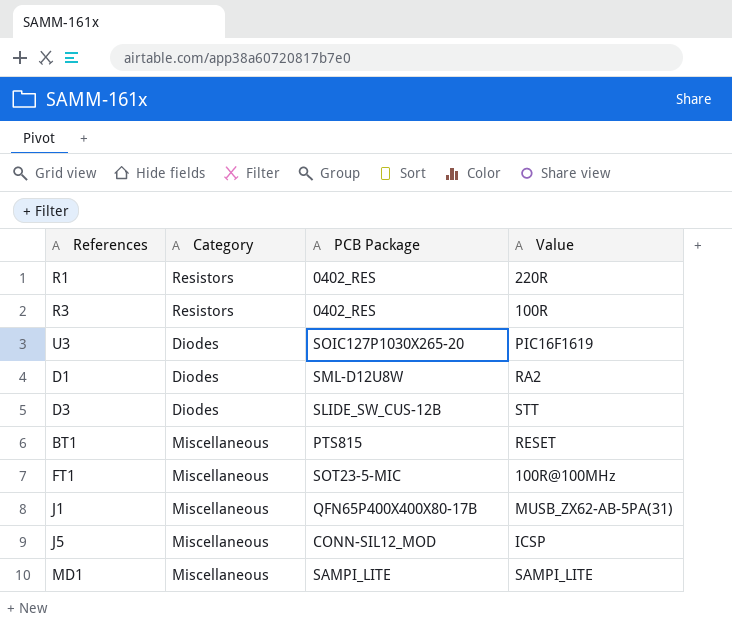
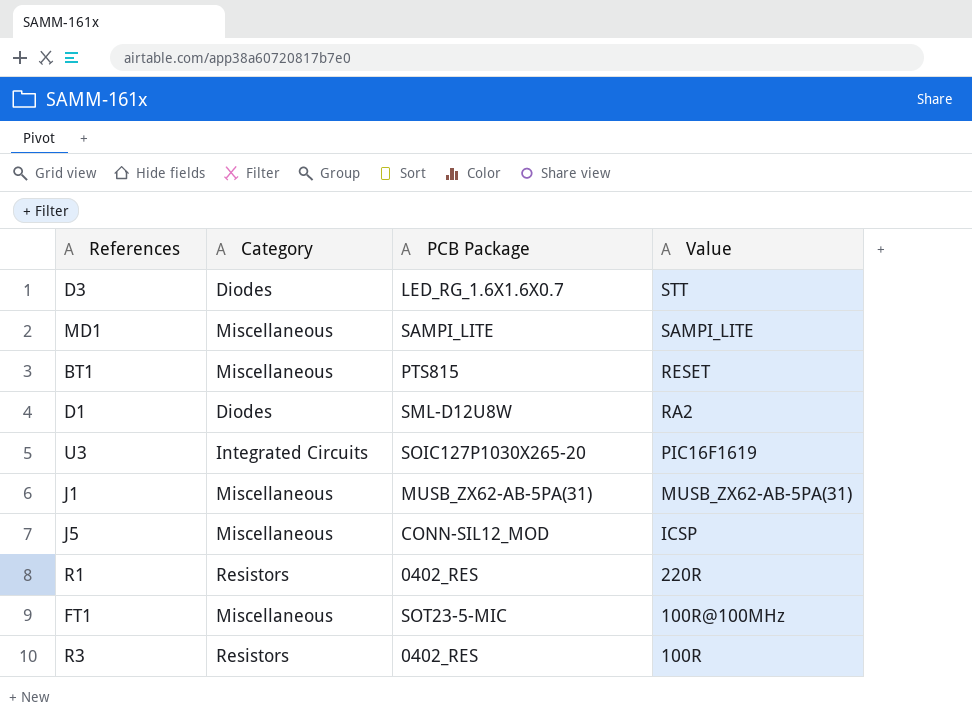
row order: none -> Value descending
D3 | PCB Package: SLIDE_SW_CUS-12B -> LED_RG_1.6X1.6X0.7
U3 | Category: Diodes -> Integrated Circuits
J1 | PCB Package: QFN65P400X400X80-17B -> MUSB_ZX62-AB-5PA(31)

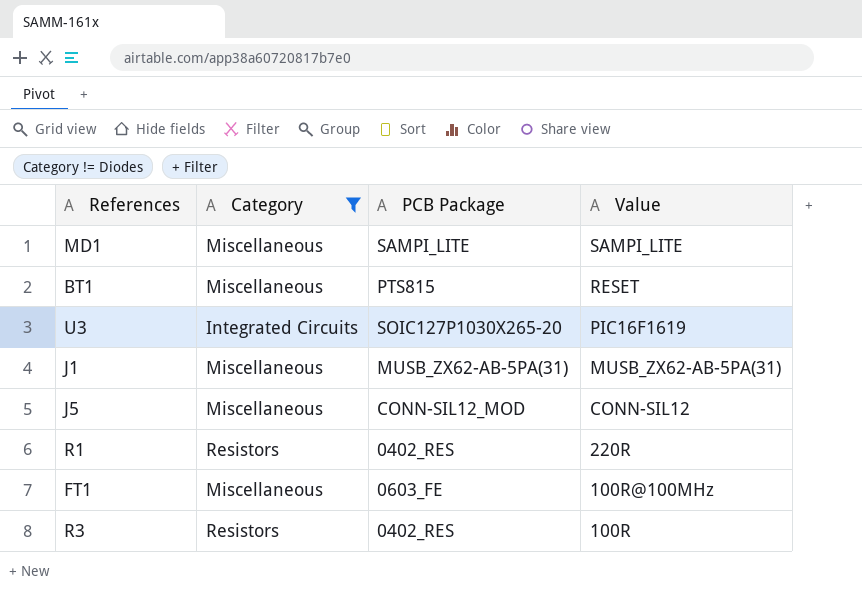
filter: none -> Category != Diodes
J5 | Value: ICSP -> CONN-SIL12
FT1 | PCB Package: SOT23-5-MIC -> 0603_FE

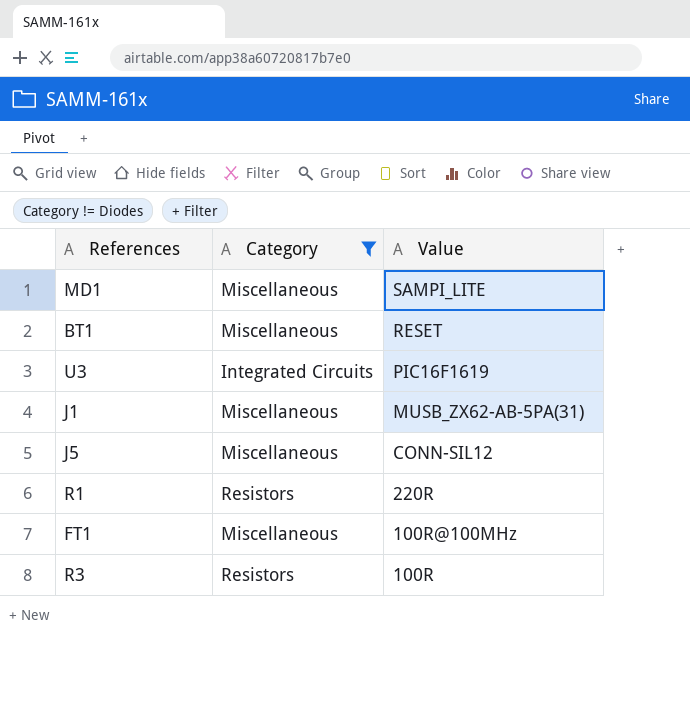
column PCB Package | position: 3 -> none

